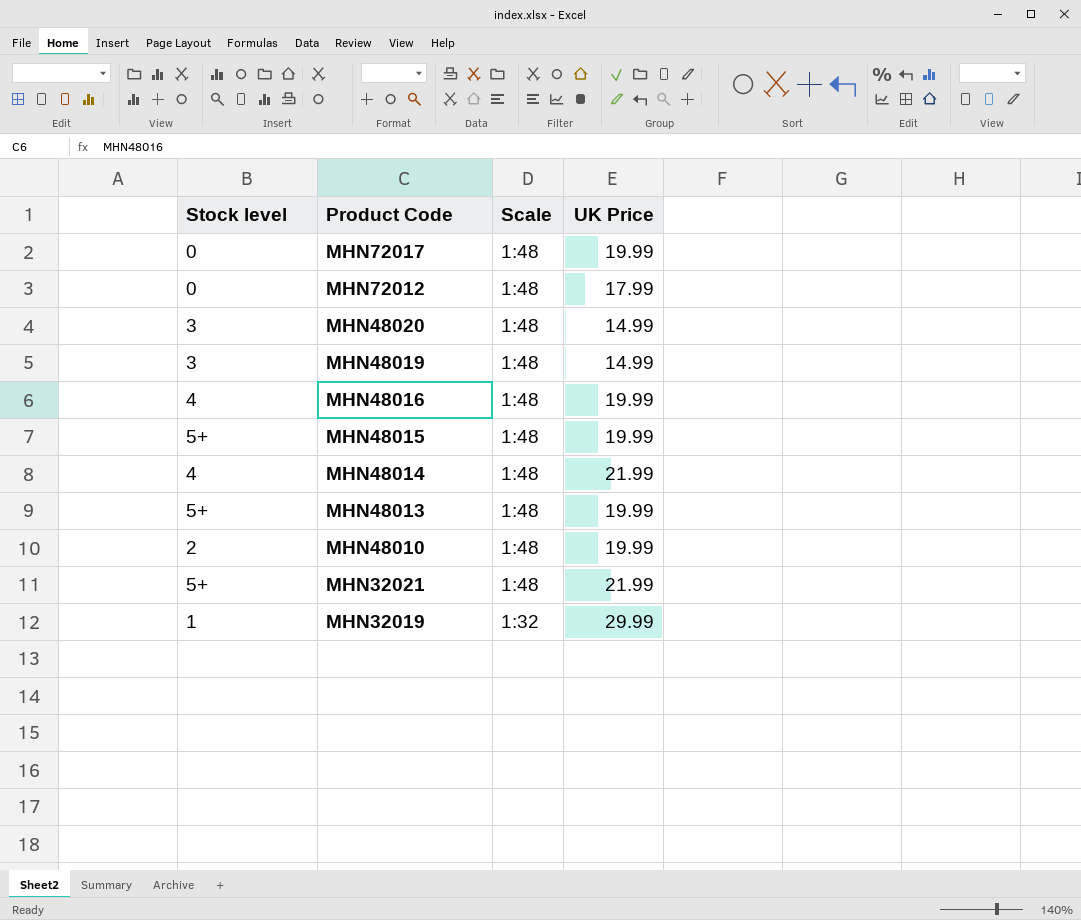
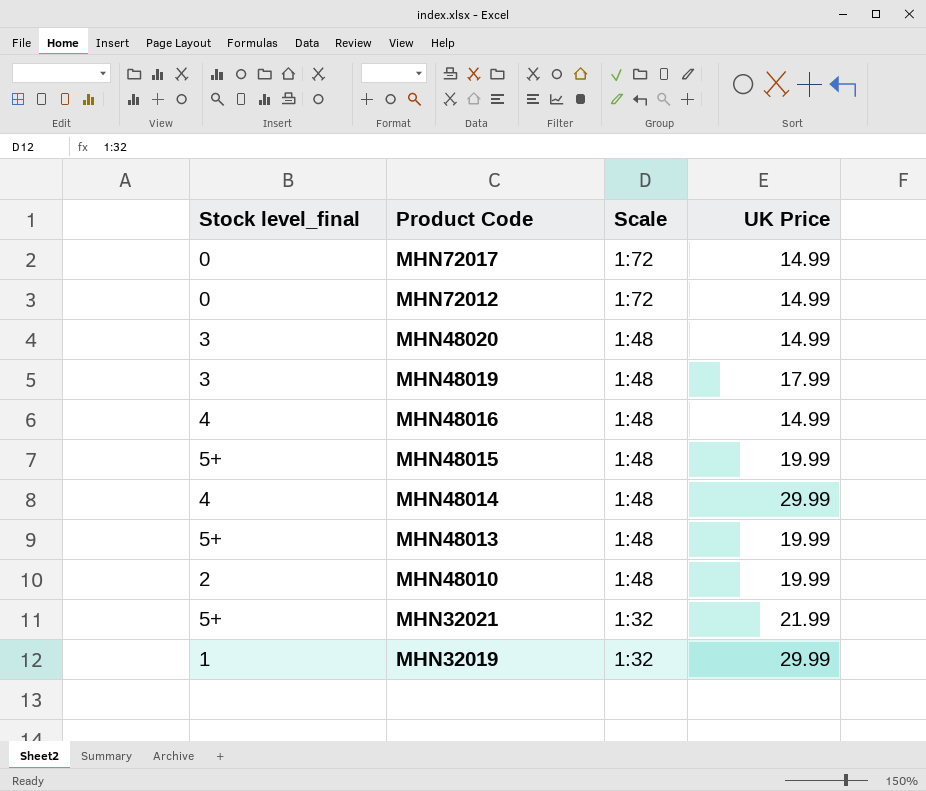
column name: Stock level -> Stock level_final
MHN72017 | Scale: 1:48 -> 1:72
MHN72017 | UK Price: 19.99 -> 14.99
MHN72012 | Scale: 1:48 -> 1:72
MHN72012 | UK Price: 17.99 -> 14.99
MHN48019 | UK Price: 14.99 -> 17.99
MHN48016 | UK Price: 19.99 -> 14.99
MHN48014 | UK Price: 21.99 -> 29.99
MHN32021 | Scale: 1:48 -> 1:32

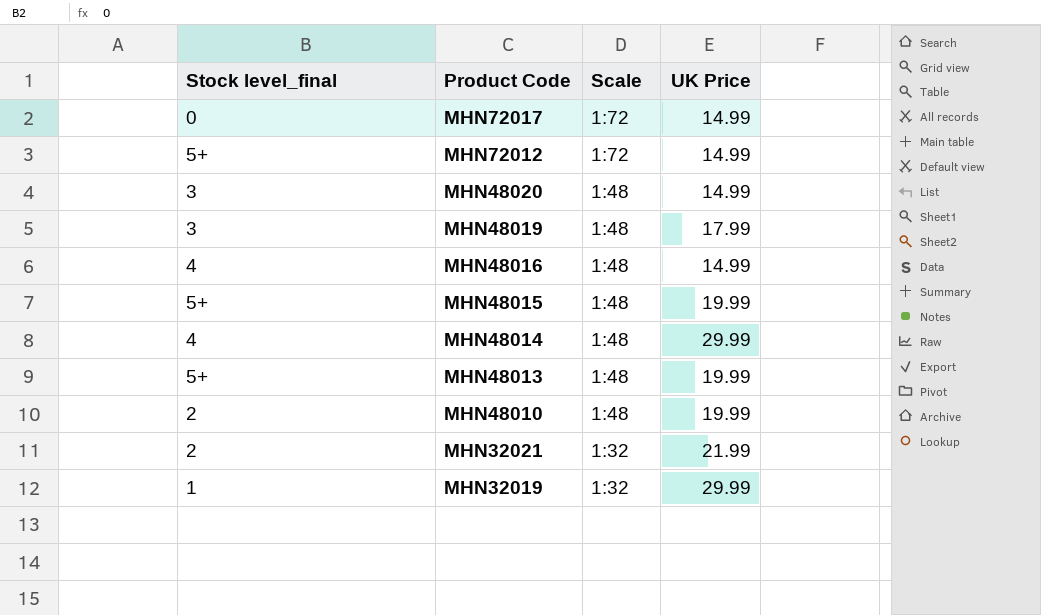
MHN72012 | Stock level_final: 0 -> 5+
MHN32021 | Stock level_final: 5+ -> 2

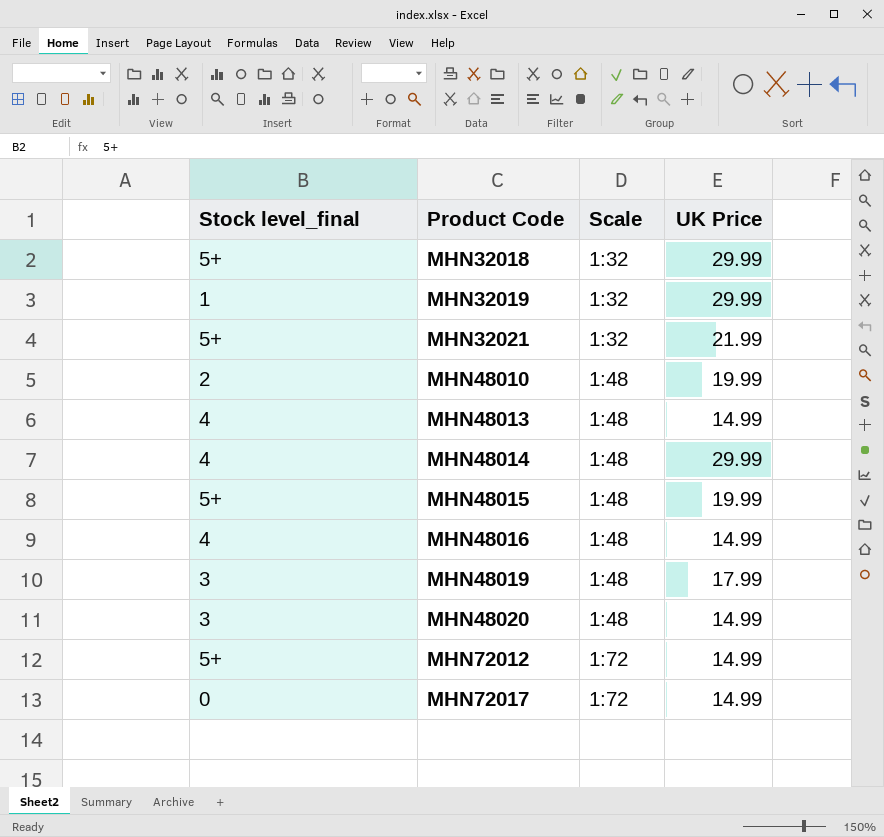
row order: Product Code descending -> Product Code ascending
row MHN32018: none -> 5+ | 1:32 | 29.99
MHN32021 | Stock level_final: 2 -> 5+
MHN48013 | Stock level_final: 5+ -> 4
MHN48013 | UK Price: 19.99 -> 14.99

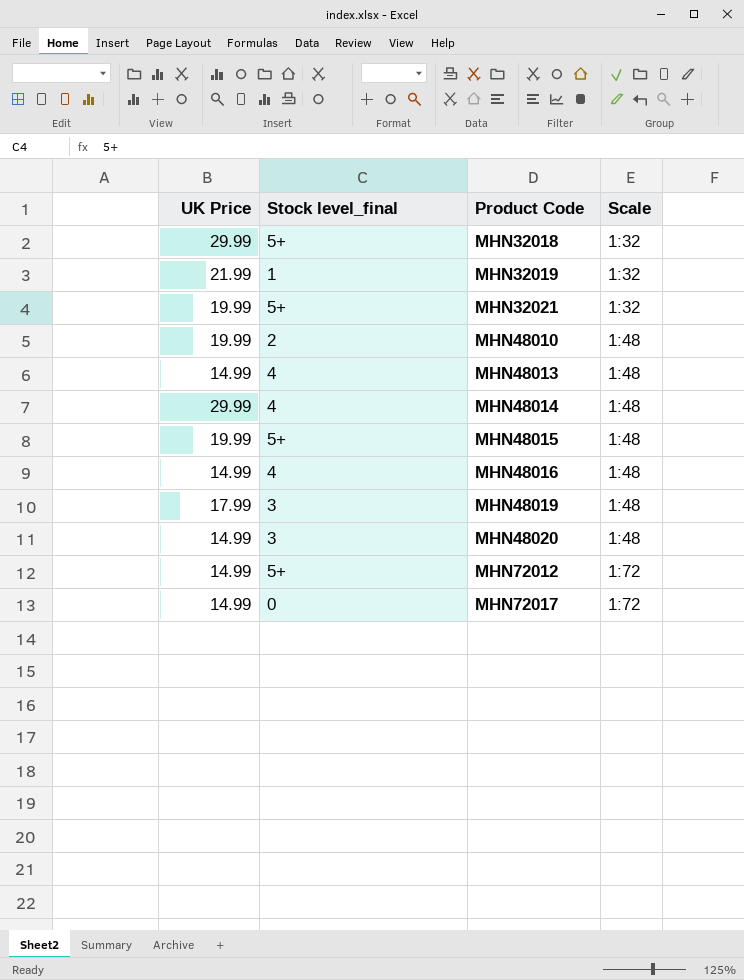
column UK Price | position: 4 -> 1
MHN32019 | UK Price: 29.99 -> 21.99
MHN32021 | UK Price: 21.99 -> 19.99

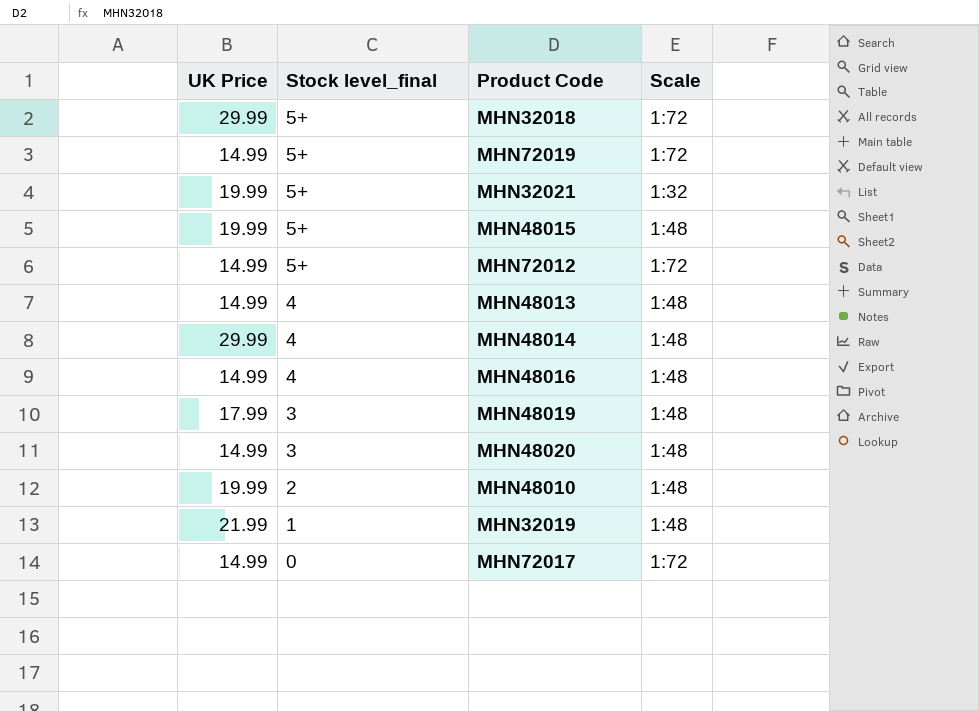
row order: Product Code ascending -> Stock level_final descending
MHN32018 | Scale: 1:32 -> 1:72
row MHN72019: none -> 14.99 | 5+ | 1:72
MHN32019 | Scale: 1:32 -> 1:48

